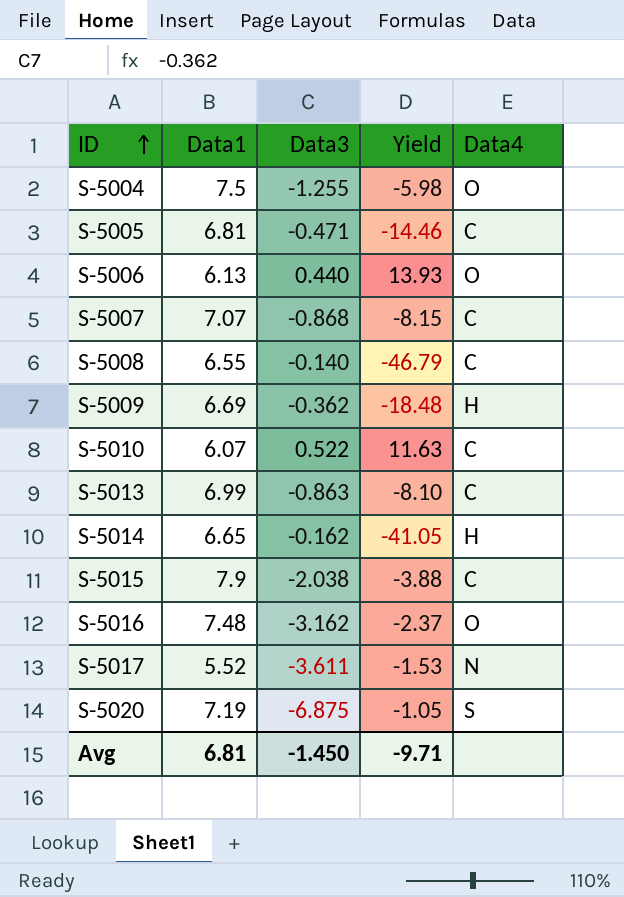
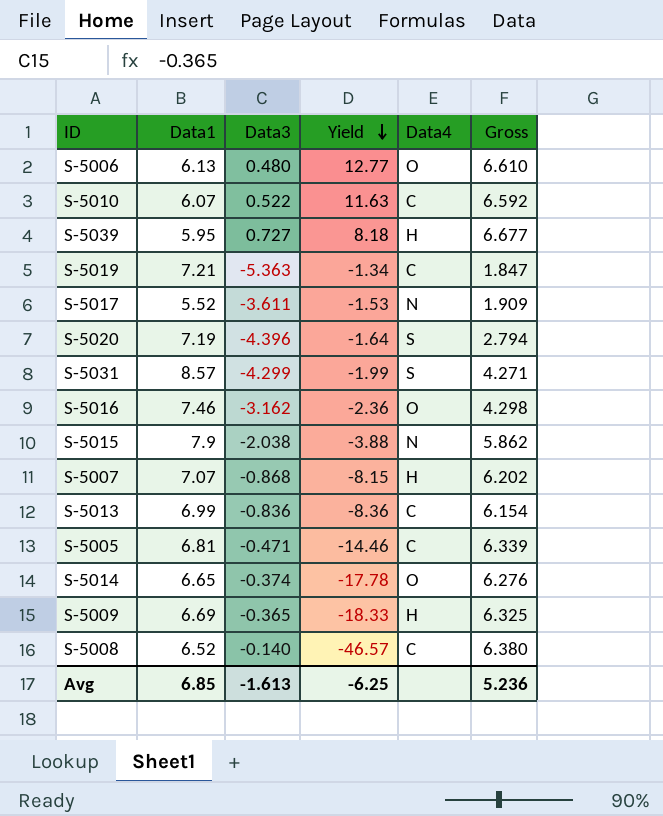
row order: ID ascending -> Yield descending
column Gross | formula: none -> [Data1] + [Data3]
row S-5004: 7.5 | -1.255 | -5.98 | O -> none
S-5006 | Data3: 0.440 -> 0.480
S-5006 | Yield: 13.93 -> 12.77
row S-5039: none -> 5.95 | 0.727 | 8.18 | H | 6.677
row S-5019: none -> 7.21 | -5.363 | -1.34 | C | 1.847
S-5020 | Data3: -6.875 -> -4.396
S-5020 | Yield: -1.05 -> -1.64
row S-5031: none -> 8.57 | -4.299 | -1.99 | S | 4.271
S-5016 | Data1: 7.48 -> 7.46
S-5016 | Yield: -2.37 -> -2.36
S-5015 | Data4: C -> N
S-5007 | Data4: C -> H
S-5013 | Data3: -0.863 -> -0.836
S-5013 | Yield: -8.10 -> -8.36
S-5014 | Data3: -0.162 -> -0.374
S-5014 | Yield: -41.05 -> -17.78
S-5014 | Data4: H -> O
S-5009 | Data3: -0.362 -> -0.365
S-5009 | Yield: -18.48 -> -18.33
S-5008 | Data1: 6.55 -> 6.52
S-5008 | Yield: -46.79 -> -46.57
Avg | Data1: 6.81 -> 6.85
Avg | Data3: -1.450 -> -1.613
Avg | Yield: -9.71 -> -6.25

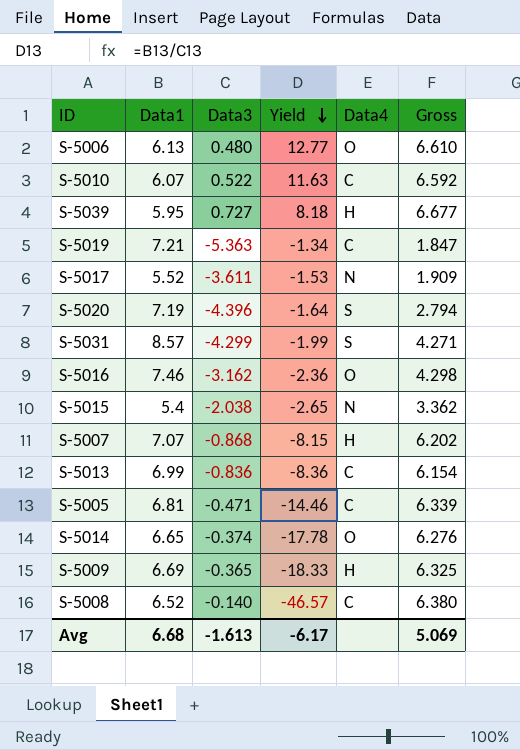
S-5015 | Data1: 7.9 -> 5.4
S-5015 | Yield: -3.88 -> -2.65
S-5015 | Gross: 5.862 -> 3.362
Avg | Data1: 6.85 -> 6.68
Avg | Yield: -6.25 -> -6.17
Avg | Gross: 5.236 -> 5.069

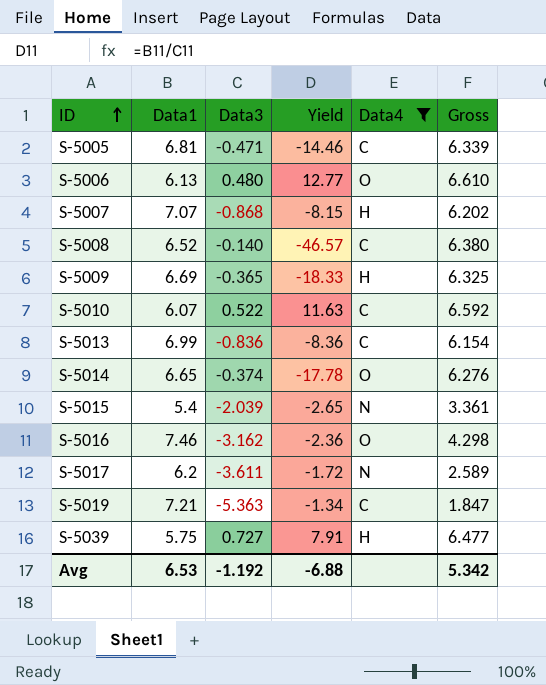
filter: none -> Data4 != S
row order: Yield descending -> ID ascending
S-5015 | Data3: -2.038 -> -2.039
S-5015 | Gross: 3.362 -> 3.361
S-5017 | Data1: 5.52 -> 6.2
S-5017 | Yield: -1.53 -> -1.72
S-5017 | Gross: 1.909 -> 2.589
S-5039 | Data1: 5.95 -> 5.75
S-5039 | Yield: 8.18 -> 7.91
S-5039 | Gross: 6.677 -> 6.477
Avg | Data1: 6.68 -> 6.53
Avg | Data3: -1.613 -> -1.192
Avg | Yield: -6.17 -> -6.88
Avg | Gross: 5.069 -> 5.342

